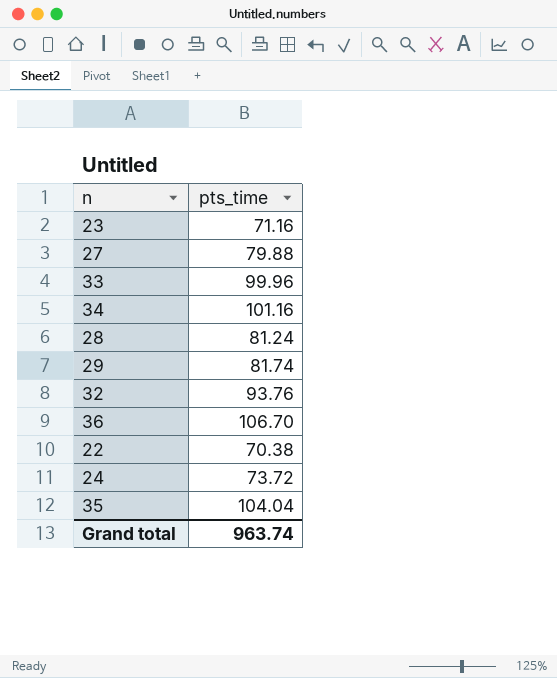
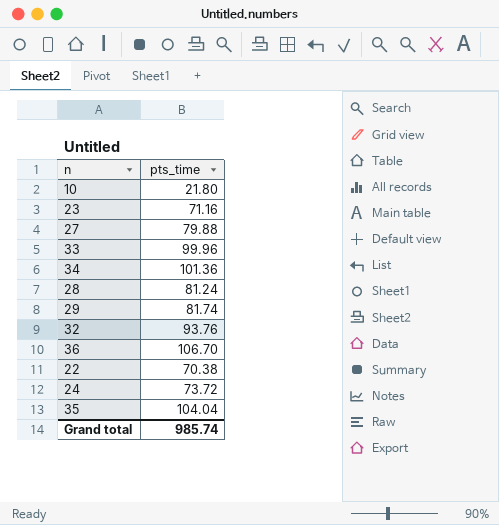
row 10: none -> 21.80
34 | pts_time: 101.16 -> 101.36
Grand total | pts_time: 963.74 -> 985.74

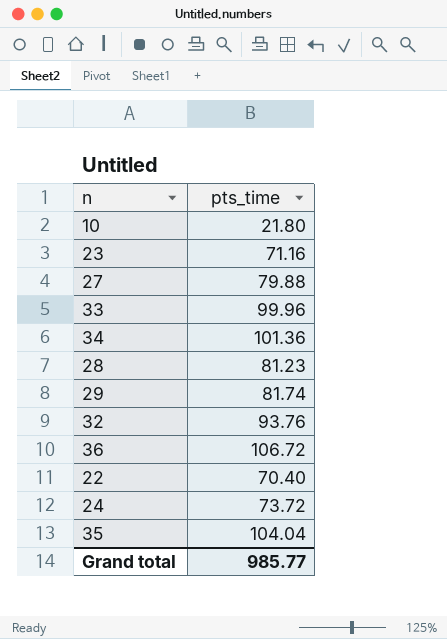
28 | pts_time: 81.24 -> 81.23
36 | pts_time: 106.70 -> 106.72
22 | pts_time: 70.38 -> 70.40
Grand total | pts_time: 985.74 -> 985.77

